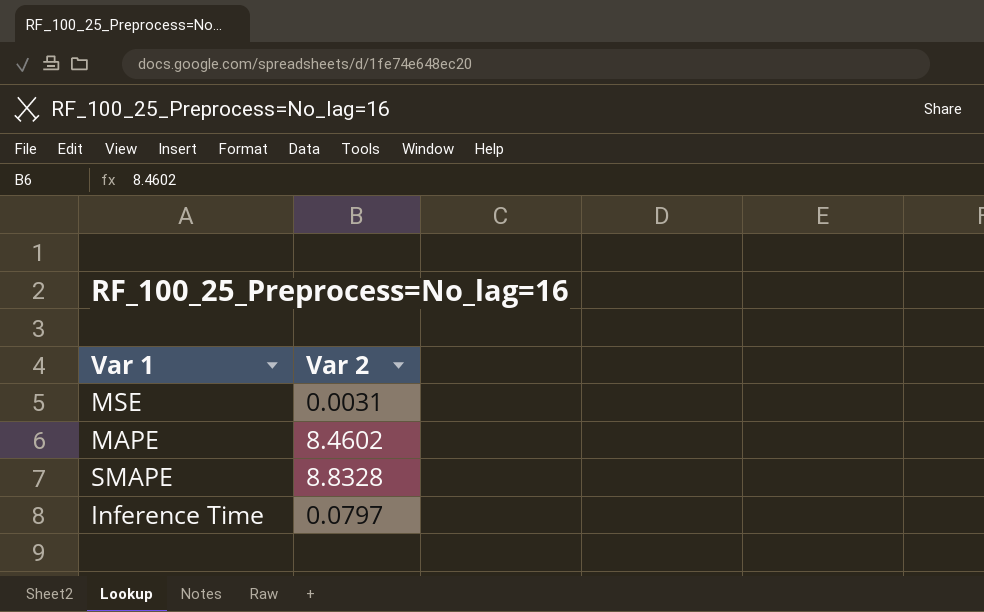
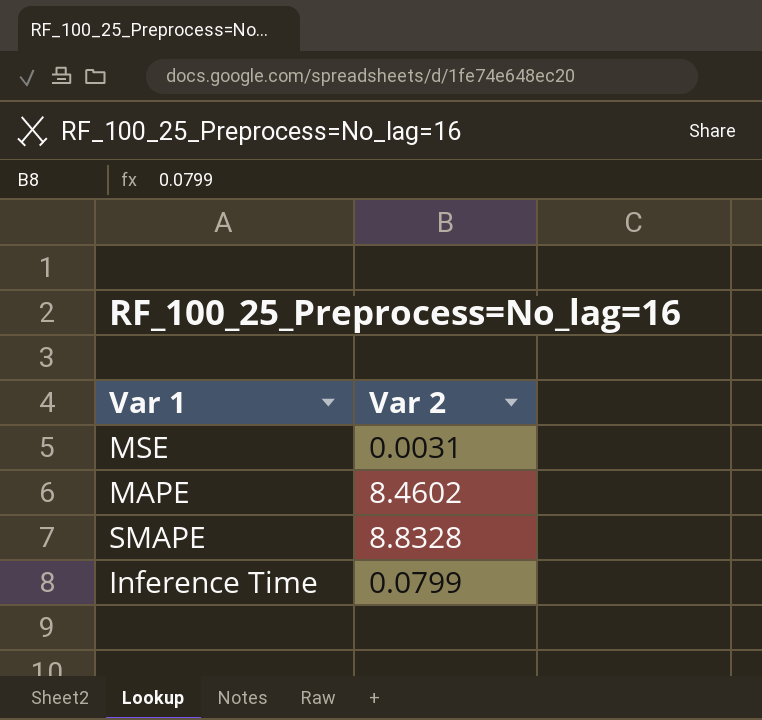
Inference Time | Var 2: 0.0797 -> 0.0799

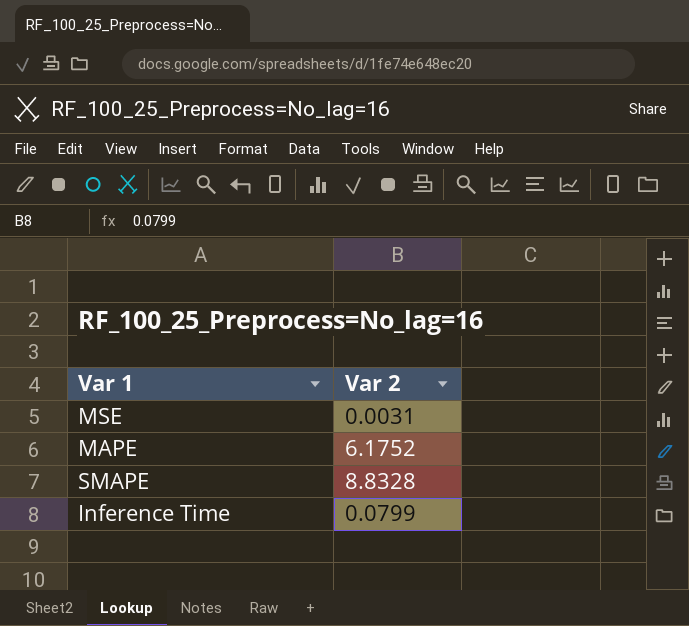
MAPE | Var 2: 8.4602 -> 6.1752

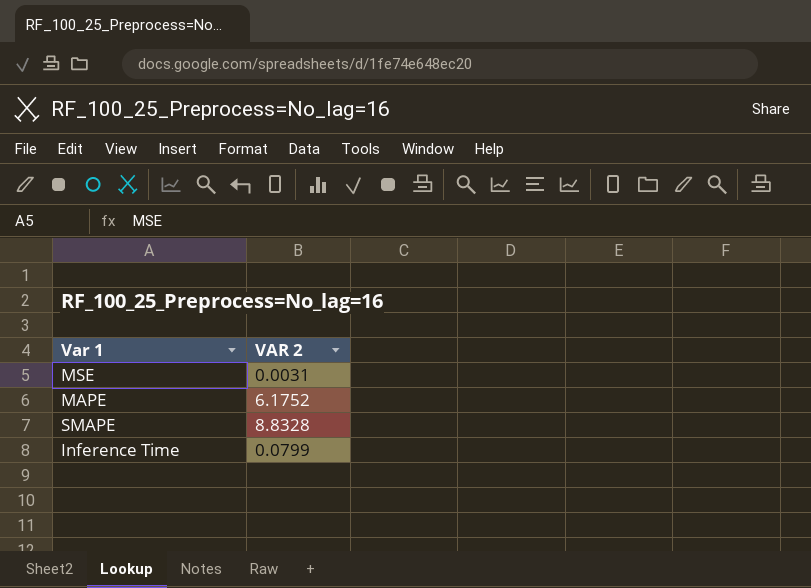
column name: Var 2 -> VAR 2

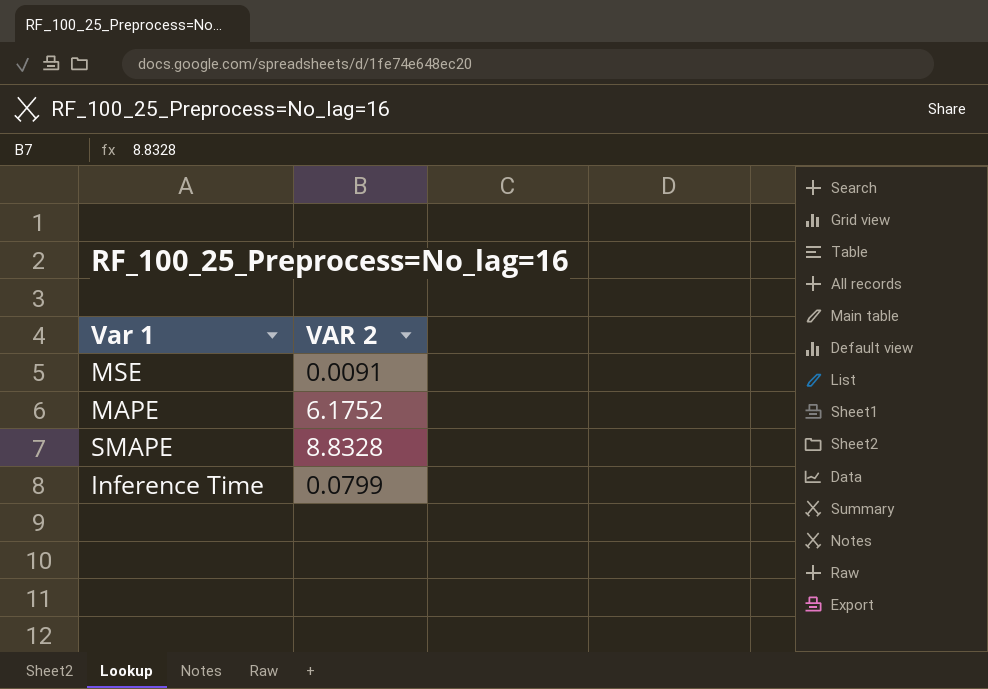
MSE | VAR 2: 0.0031 -> 0.0091

